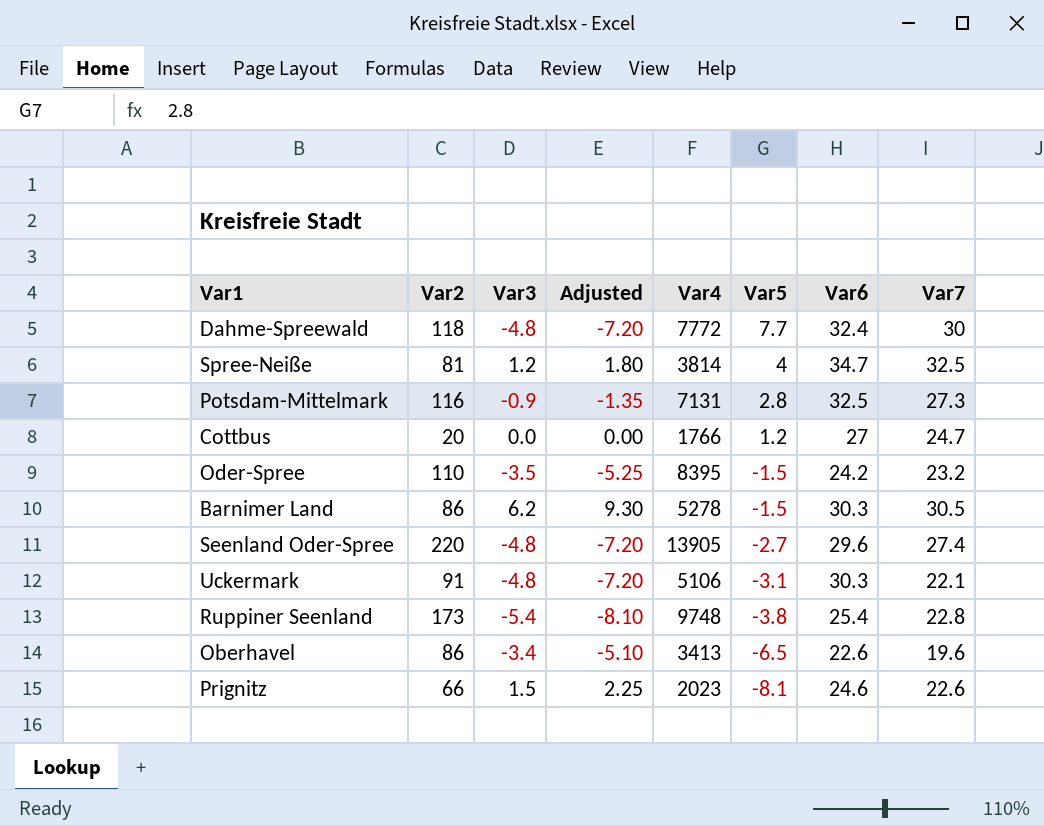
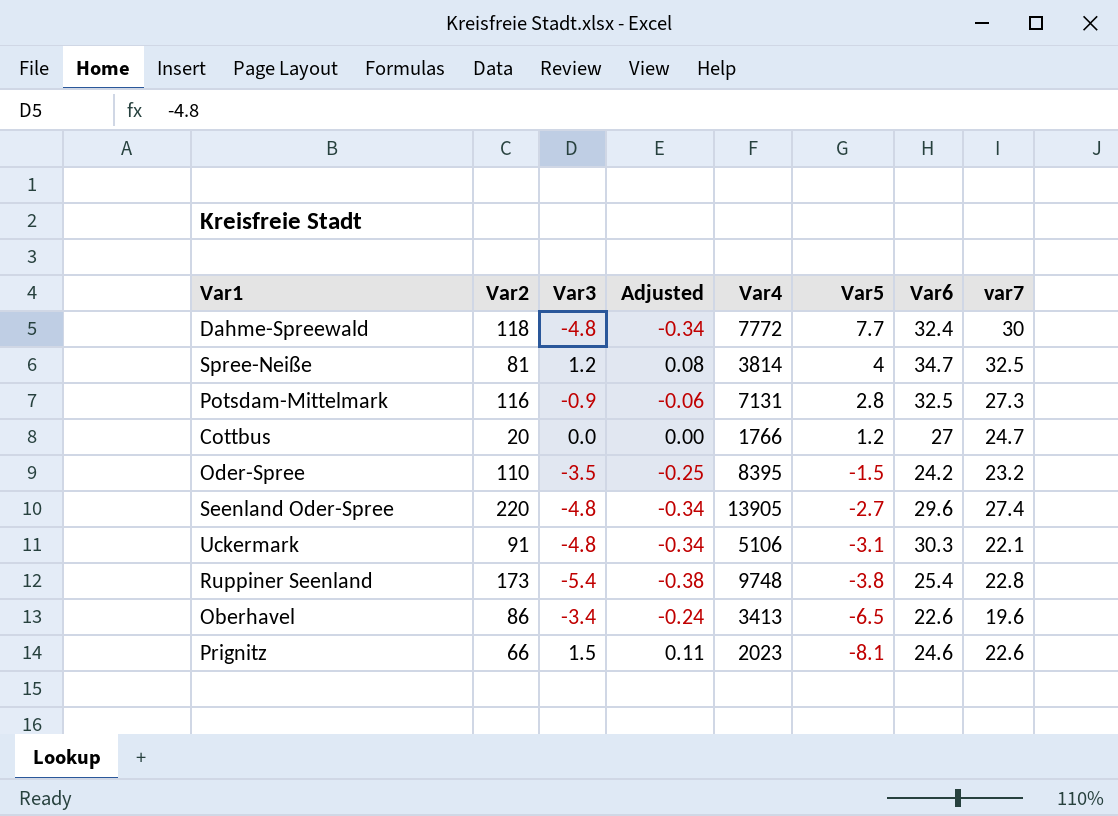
column Adjusted | formula: [Var3] * 1.5 -> [Var3] * 0.07
column name: Var7 -> var7
row Barnimer Land: 86 | 6.2 | 9.30 | 5278 | -1.5 | 30.3 | 30.5 -> none

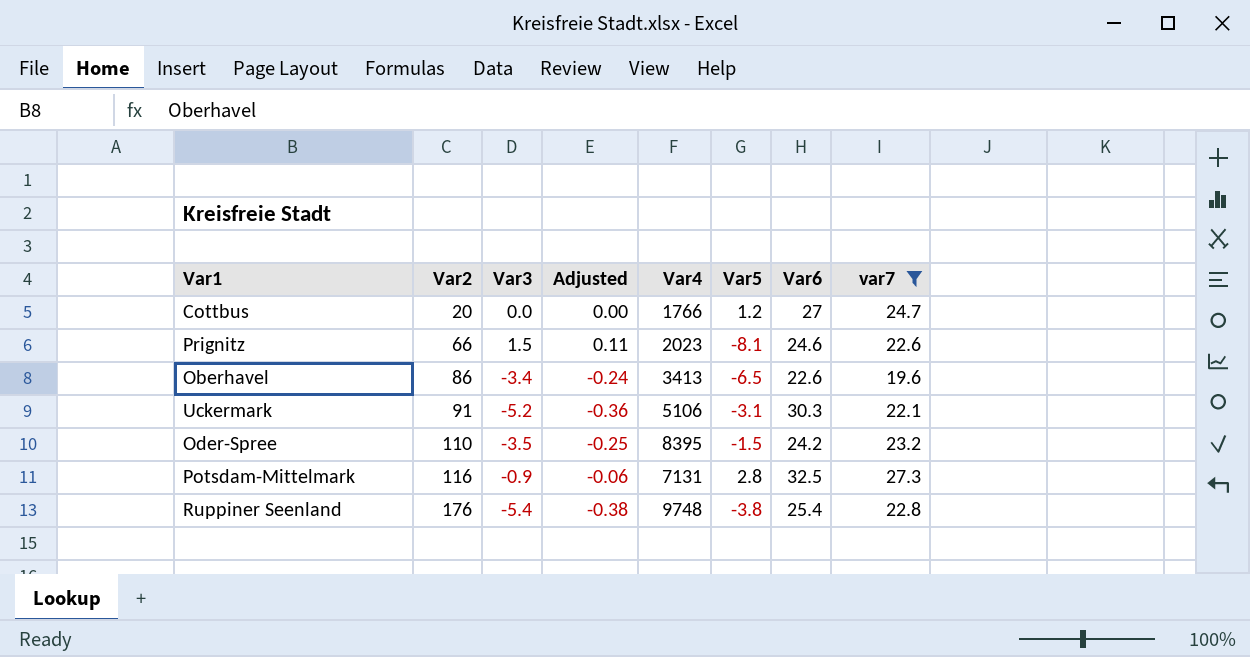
filter: none -> var7 <= 27.3
row order: Var5 descending -> Var2 ascending
Uckermark | Var3: -4.8 -> -5.2
Uckermark | Adjusted: -0.34 -> -0.36
Ruppiner Seenland | Var2: 173 -> 176

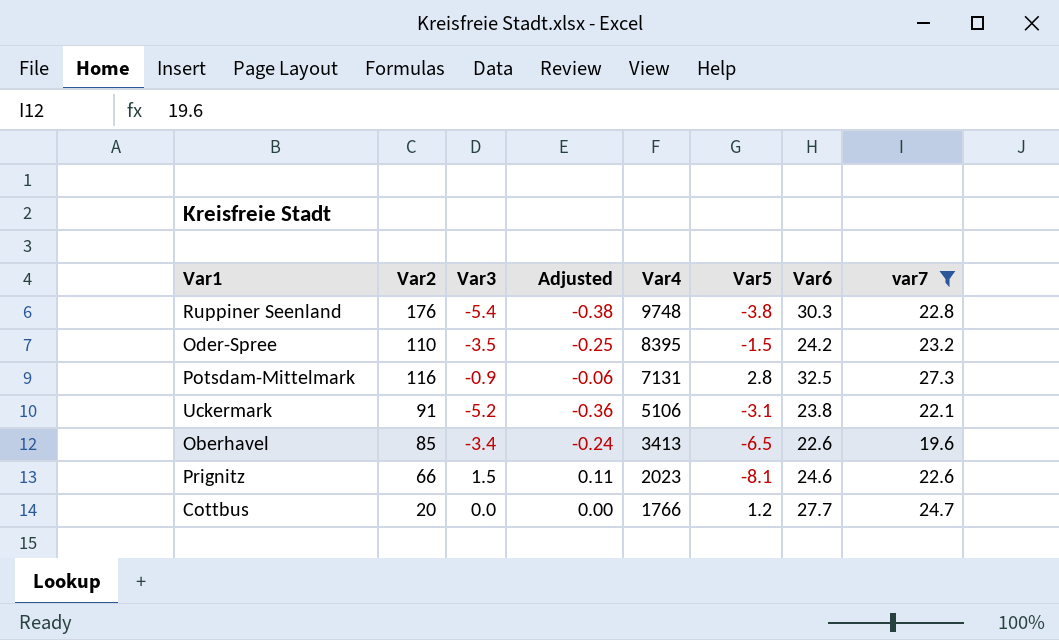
row order: Var2 ascending -> Var4 descending
Ruppiner Seenland | Var6: 25.4 -> 30.3
Uckermark | Var6: 30.3 -> 23.8
Oberhavel | Var2: 86 -> 85
Cottbus | Var6: 27 -> 27.7

